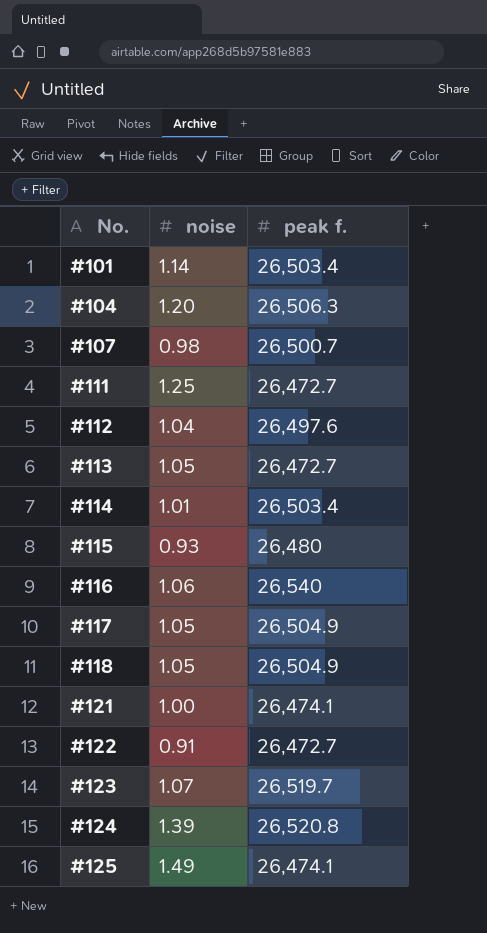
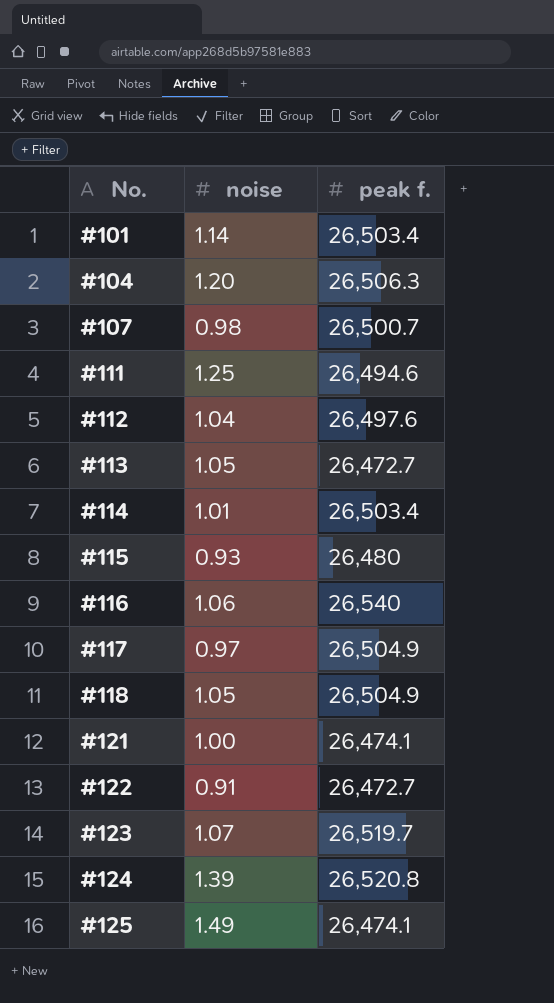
#111 | peak f.: 26,472.7 -> 26,494.6
#117 | noise: 1.05 -> 0.97

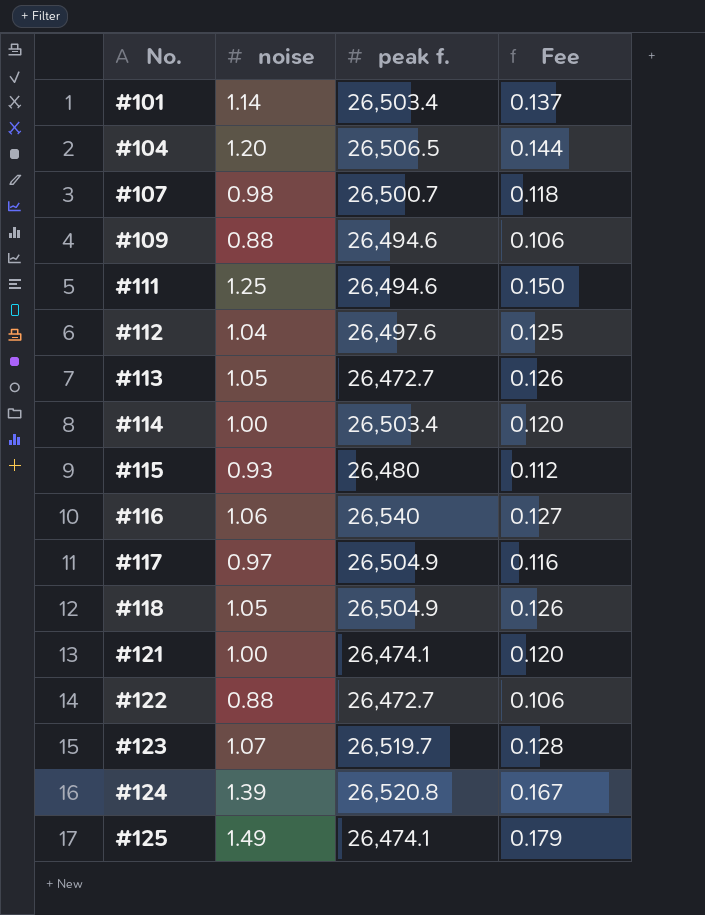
column Fee | formula: none -> [noise] * 0.12
#104 | peak f.: 26,506.3 -> 26,506.5
row #109: none -> 0.88 | 26,494.6 | 0.106
#114 | noise: 1.01 -> 1.00
#122 | noise: 0.91 -> 0.88

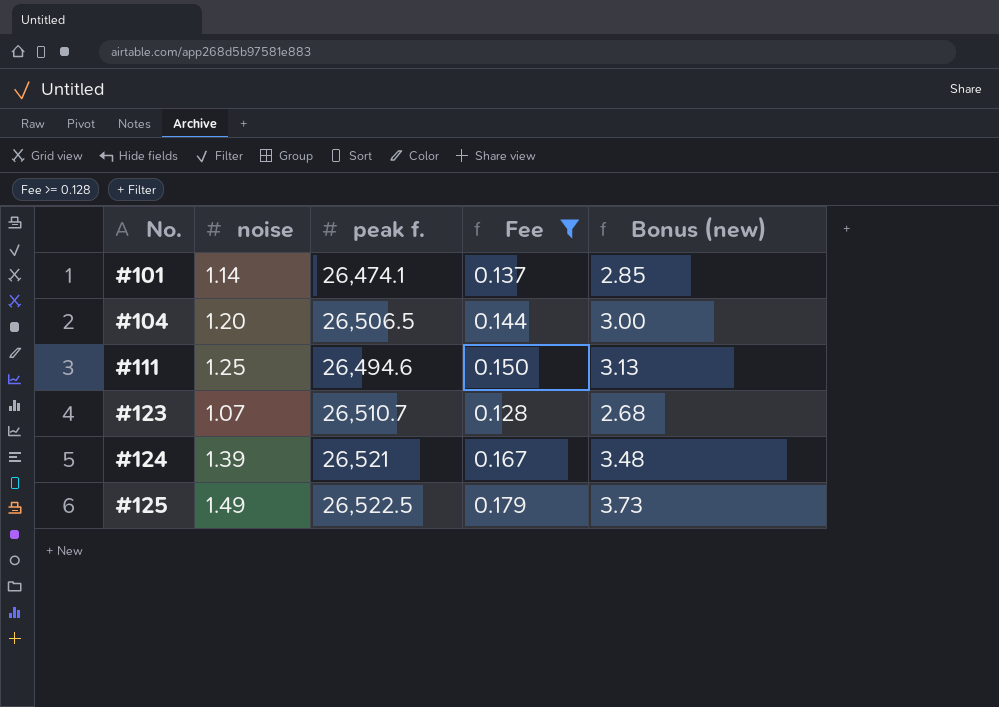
filter: none -> Fee >= 0.128
column Bonus (new) | formula: none -> [noise] * 2.5
#101 | peak f.: 26,503.4 -> 26,474.1
#123 | peak f.: 26,519.7 -> 26,510.7
#124 | peak f.: 26,520.8 -> 26,521
#125 | peak f.: 26,474.1 -> 26,522.5

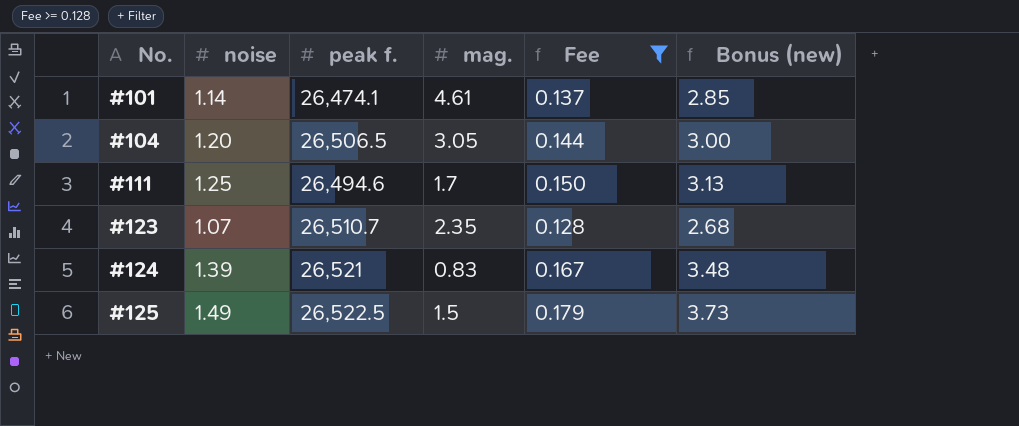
column mag. | position: none -> 4

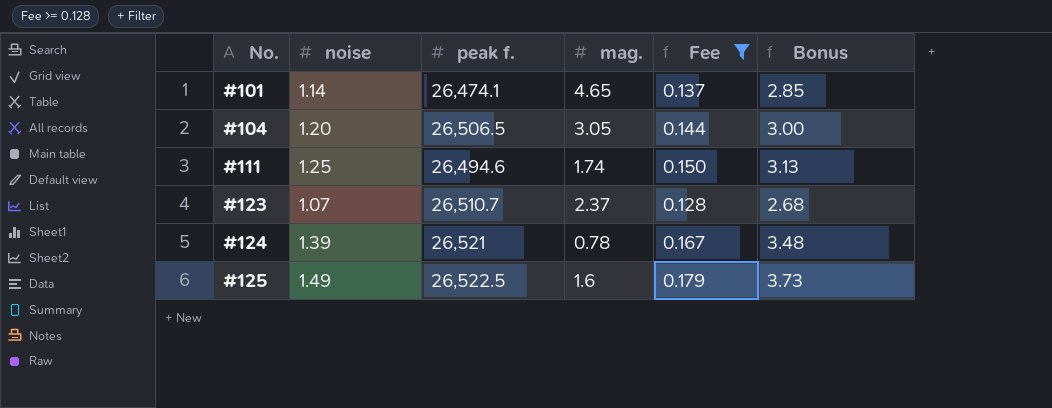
column name: Bonus (new) -> Bonus
#101 | mag.: 4.61 -> 4.65
#111 | mag.: 1.7 -> 1.74
#123 | mag.: 2.35 -> 2.37
#124 | mag.: 0.83 -> 0.78
#125 | mag.: 1.5 -> 1.6

